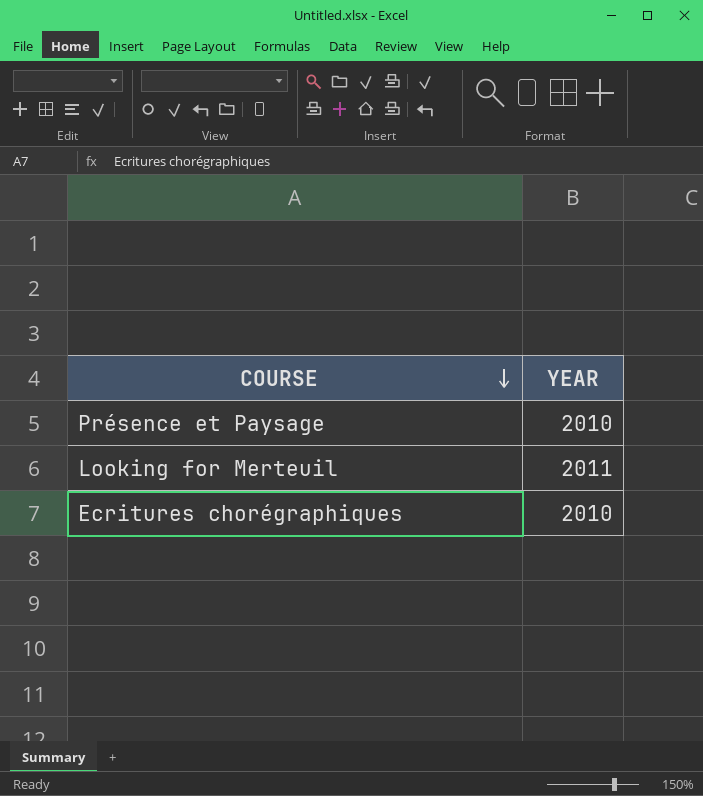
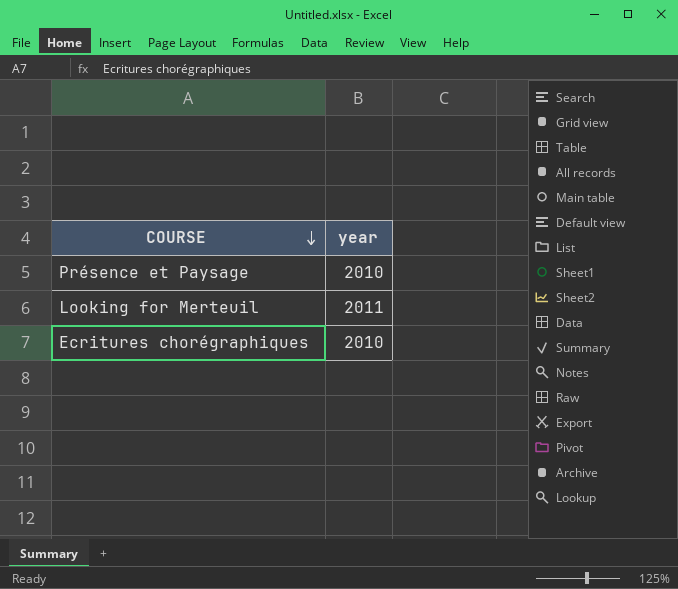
column name: YEAR -> year

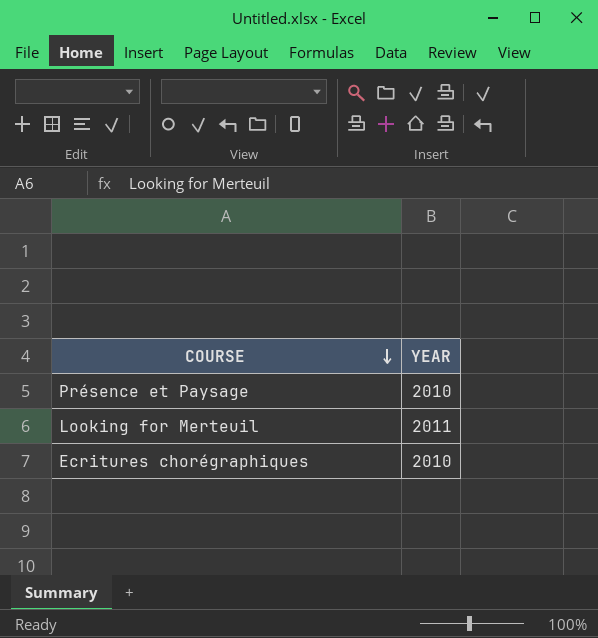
column name: year -> YEAR

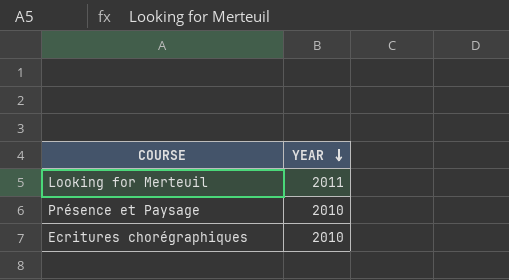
row order: COURSE descending -> YEAR descending

